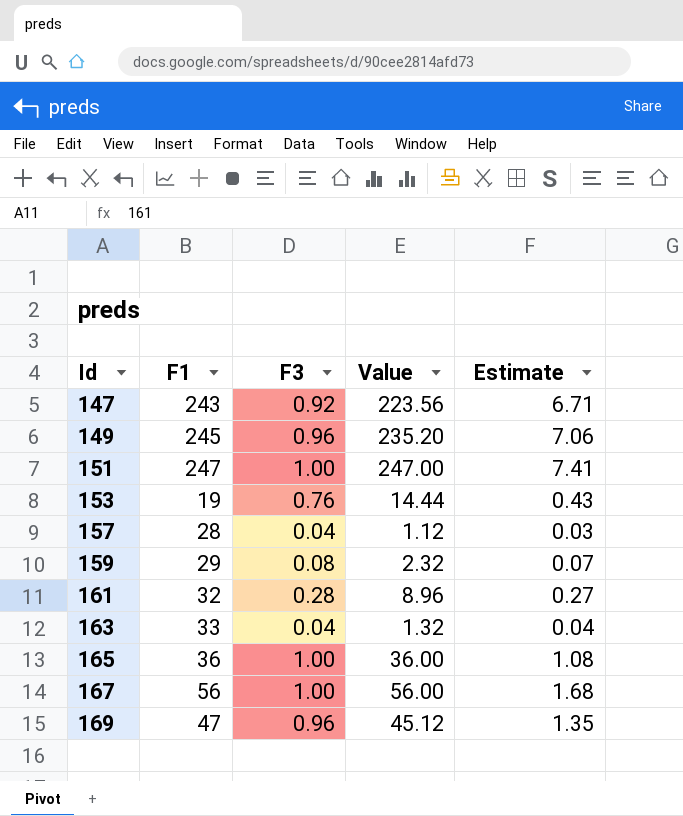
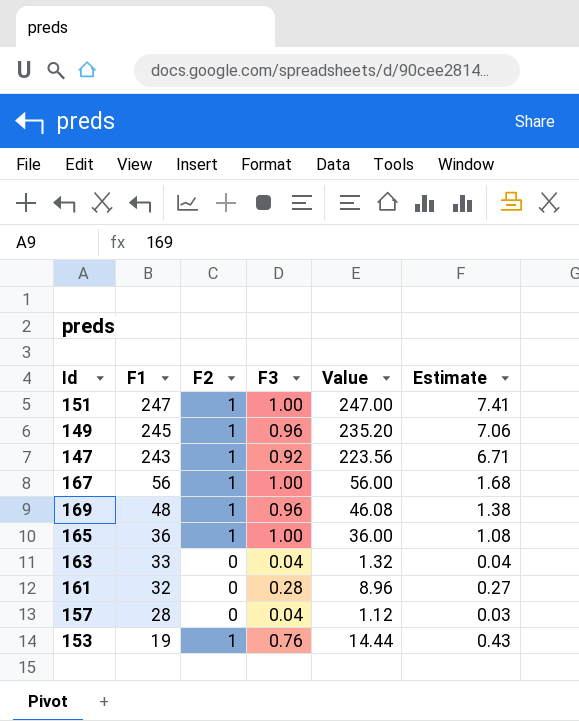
row order: Id ascending -> F1 descending
column F2 | position: none -> 3
row 159: 29 | 0.08 | 2.32 | 0.07 -> none
169 | F1: 47 -> 48
169 | Value: 45.12 -> 46.08
169 | Estimate: 1.35 -> 1.38

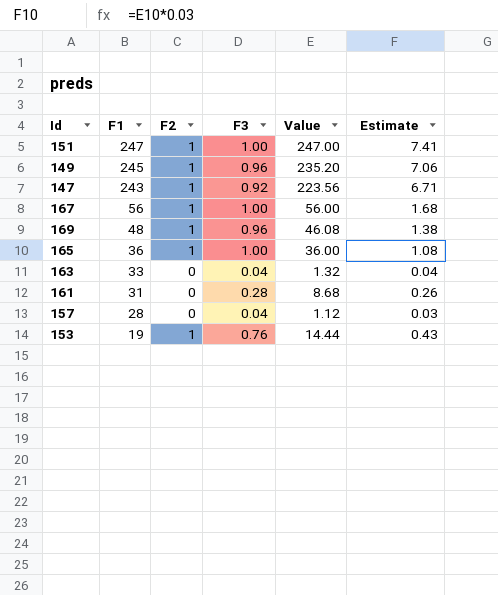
161 | F1: 32 -> 31
161 | Value: 8.96 -> 8.68
161 | Estimate: 0.27 -> 0.26

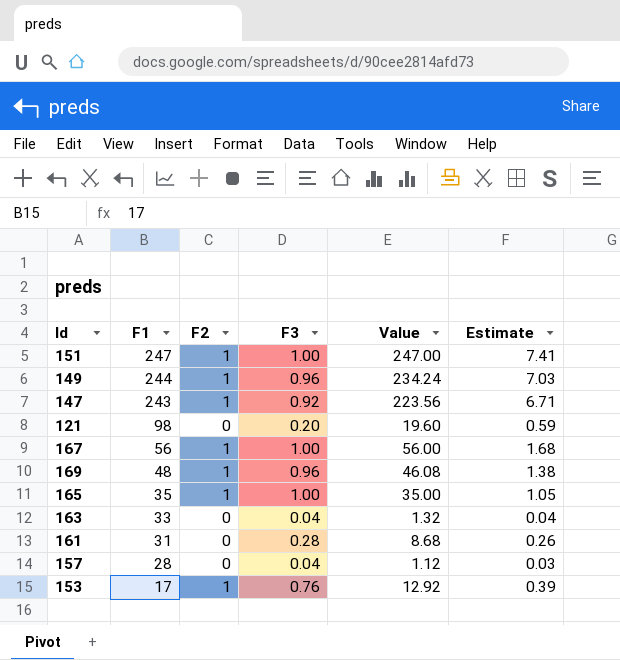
149 | F1: 245 -> 244
149 | Value: 235.20 -> 234.24
149 | Estimate: 7.06 -> 7.03
row 121: none -> 98 | 0 | 0.20 | 19.60 | 0.59
165 | F1: 36 -> 35
165 | Value: 36.00 -> 35.00
165 | Estimate: 1.08 -> 1.05
153 | F1: 19 -> 17
153 | Value: 14.44 -> 12.92
153 | Estimate: 0.43 -> 0.39

